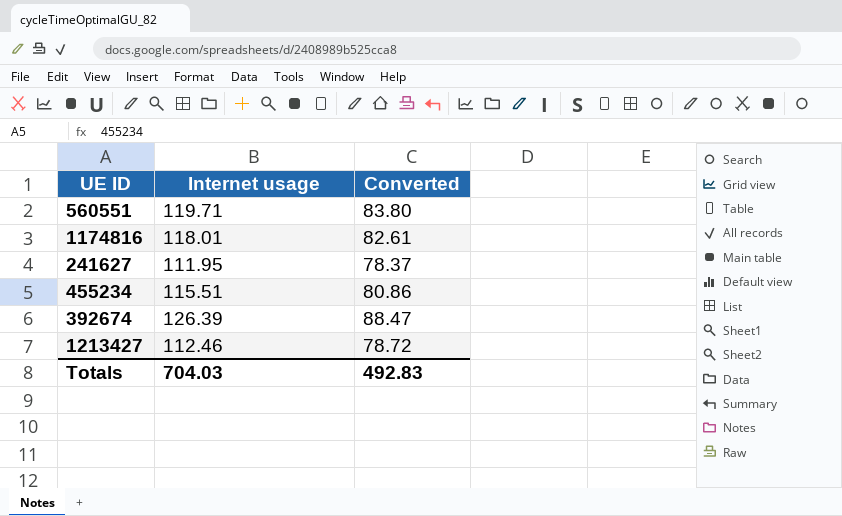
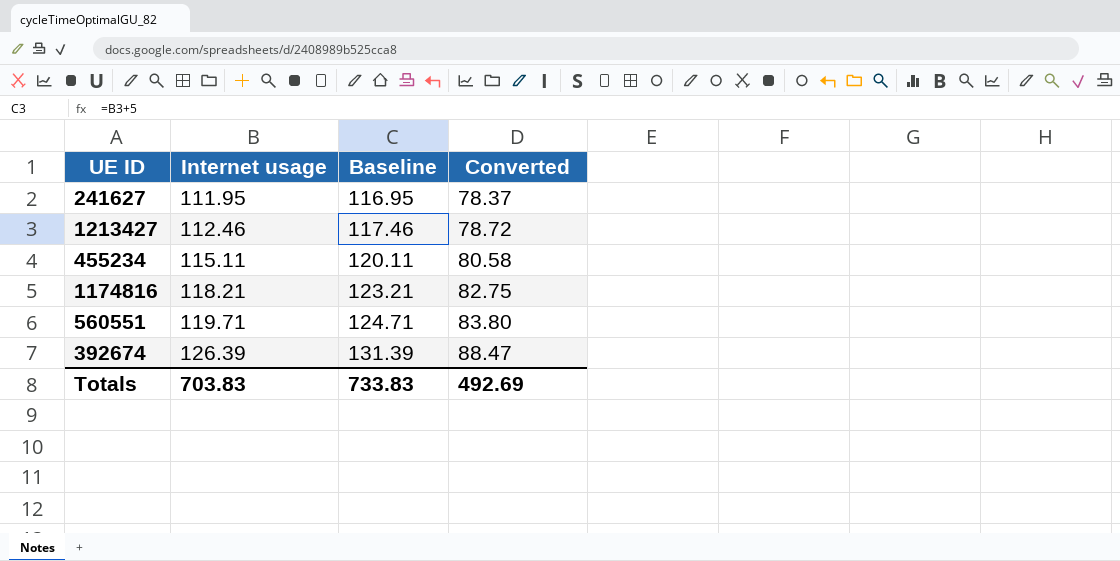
row order: none -> Internet usage ascending
column Baseline | formula: none -> [Internet usage] + 5
455234 | Internet usage: 115.51 -> 115.11
455234 | Converted: 80.86 -> 80.58
1174816 | Internet usage: 118.01 -> 118.21
1174816 | Converted: 82.61 -> 82.75
Totals | Internet usage: 704.03 -> 703.83
Totals | Converted: 492.83 -> 492.69

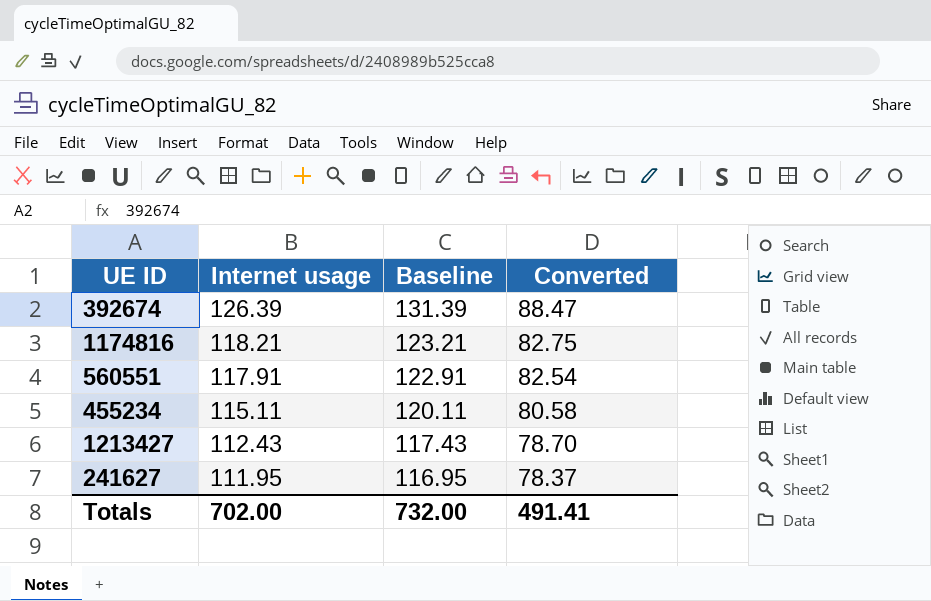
row order: Internet usage ascending -> Internet usage descending
560551 | Internet usage: 119.71 -> 117.91
560551 | Baseline: 124.71 -> 122.91
560551 | Converted: 83.80 -> 82.54
1213427 | Internet usage: 112.46 -> 112.43
1213427 | Baseline: 117.46 -> 117.43
1213427 | Converted: 78.72 -> 78.70
Totals | Internet usage: 703.83 -> 702.00
Totals | Baseline: 733.83 -> 732.00
Totals | Converted: 492.69 -> 491.41

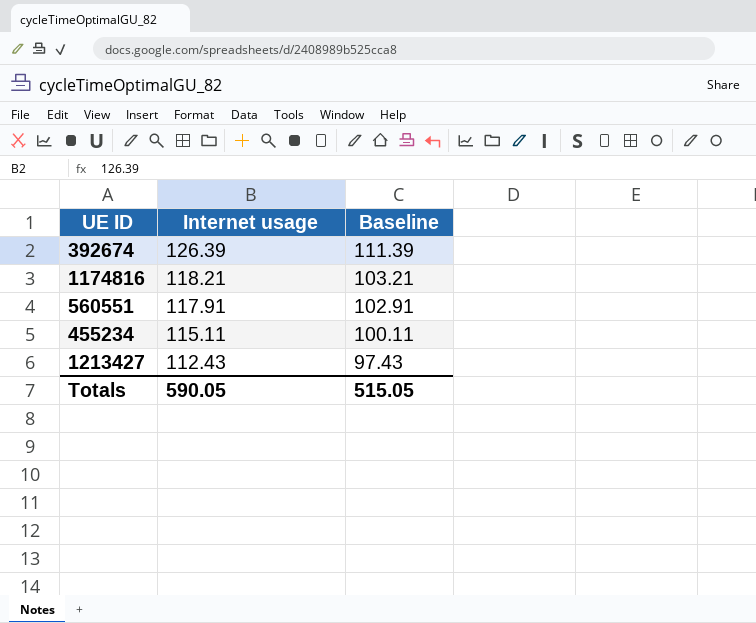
column Converted | formula: [Internet usage] * 0.7 -> none
column Baseline | formula: [Internet usage] + 5 -> [Internet usage] - 15
row 241627: 111.95 | 116.95 | 78.37 -> none
Totals | Internet usage: 702.00 -> 590.05
Totals | Baseline: 732.00 -> 515.05

